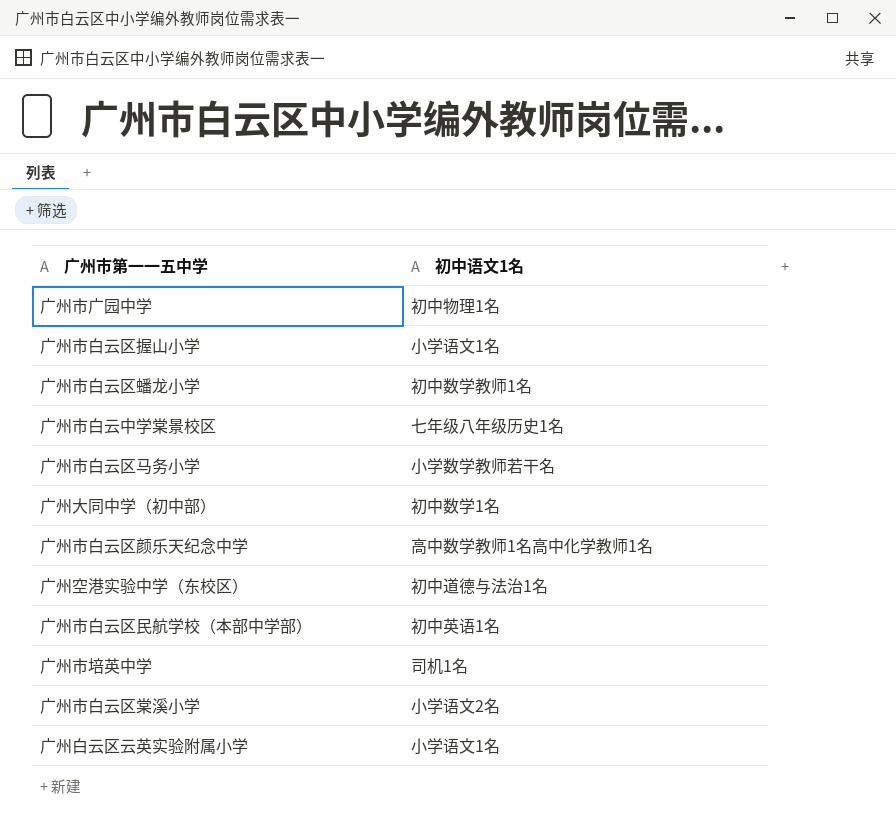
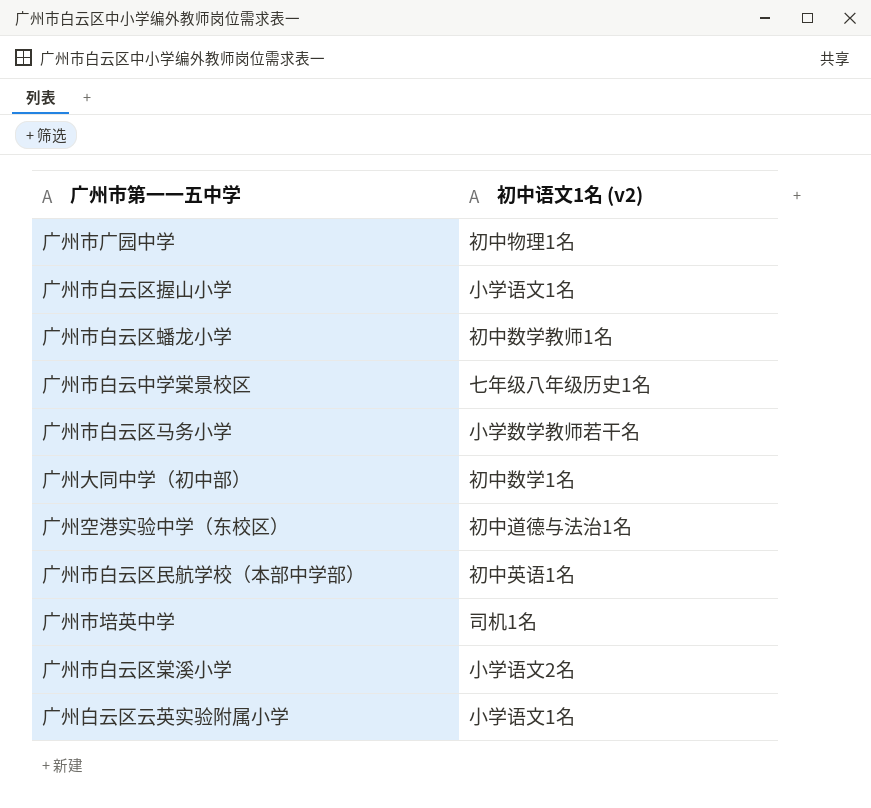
column name: 初中语文1名 -> 初中语文1名 (v2)
row 广州市白云区颜乐天纪念中学: 高中数学教师1名高中化学教师1名 -> none

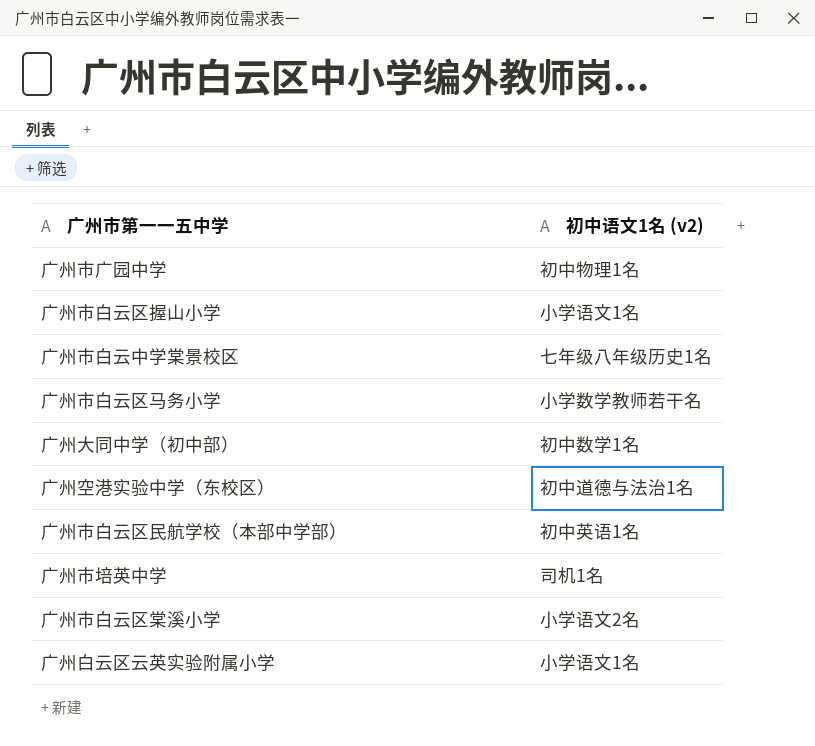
row 广州市白云区蟠龙小学: 初中数学教师1名 -> none

